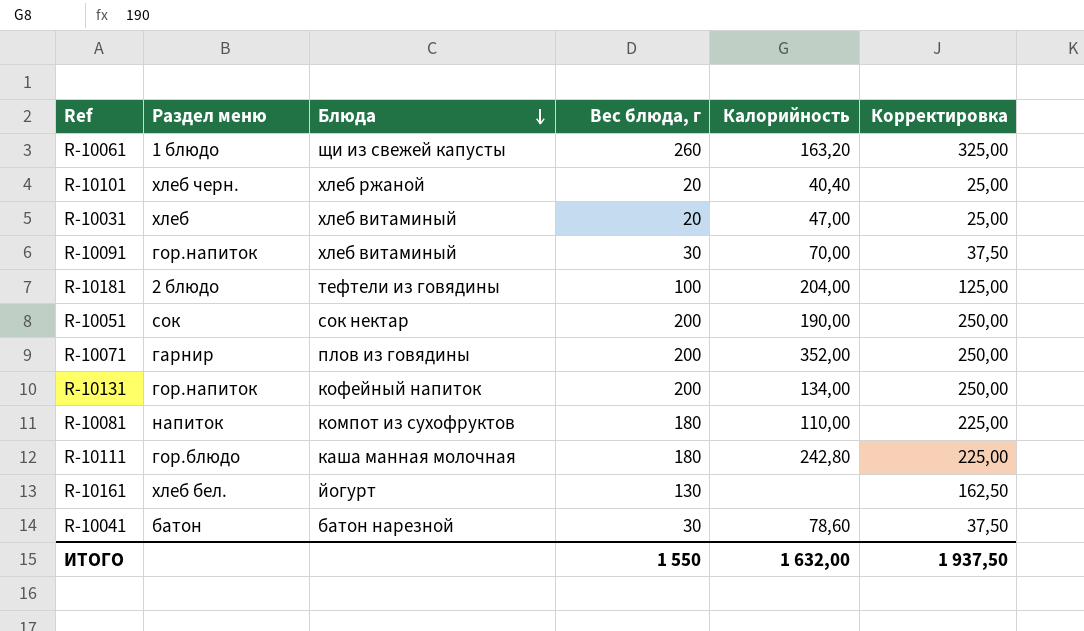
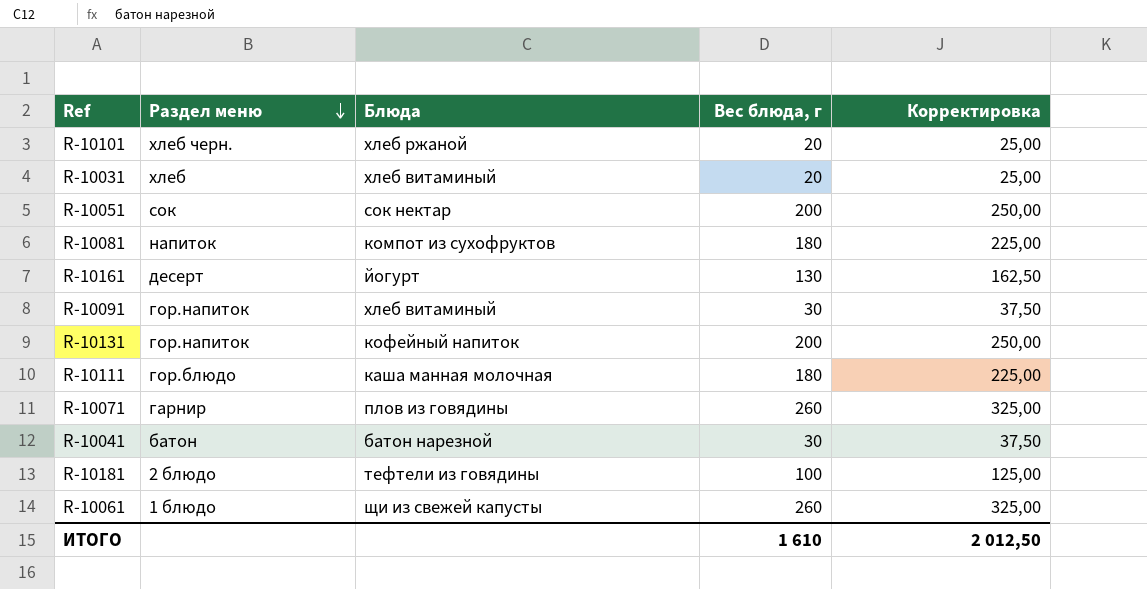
row order: Блюда descending -> Раздел меню descending
column Калорийность | position: 5 -> none
R-10161 | Раздел меню: хлеб бел. -> десерт
R-10071 | Вес блюда, г: 200 -> 260
R-10071 | Корректировка: 250,00 -> 325,00
ИТОГО | Вес блюда, г: 1 550 -> 1 610
ИТОГО | Корректировка: 1 937,50 -> 2 012,50

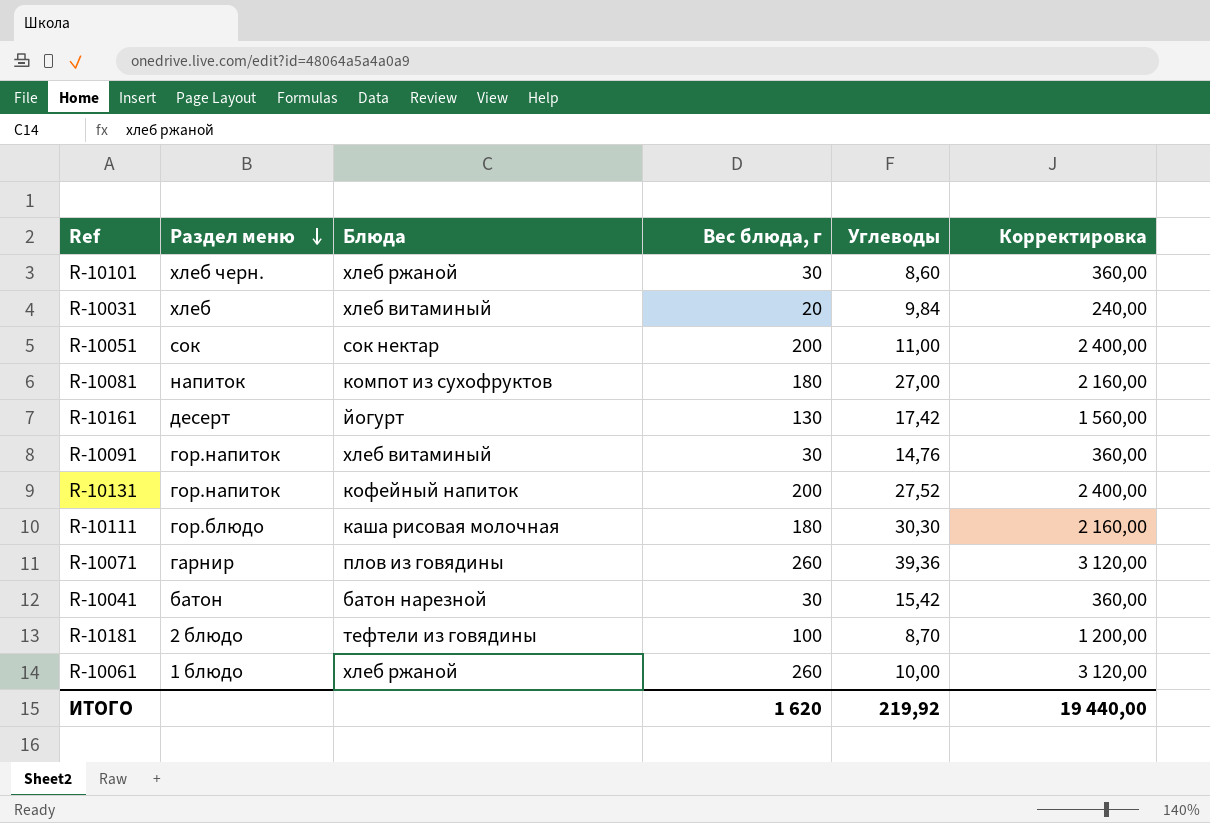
column Углеводы | position: none -> 5
column Корректировка | formula: [Вес блюда, г] * 1,25 -> [Вес блюда, г] * 12
R-10101 | Вес блюда, г: 20 -> 30
R-10111 | Блюда: каша манная молочная -> каша рисовая молочная
R-10061 | Блюда: щи из свежей капусты -> хлеб ржаной
ИТОГО | Вес блюда, г: 1 610 -> 1 620
ИТОГО | Корректировка: 2 012,50 -> 19 440,00

